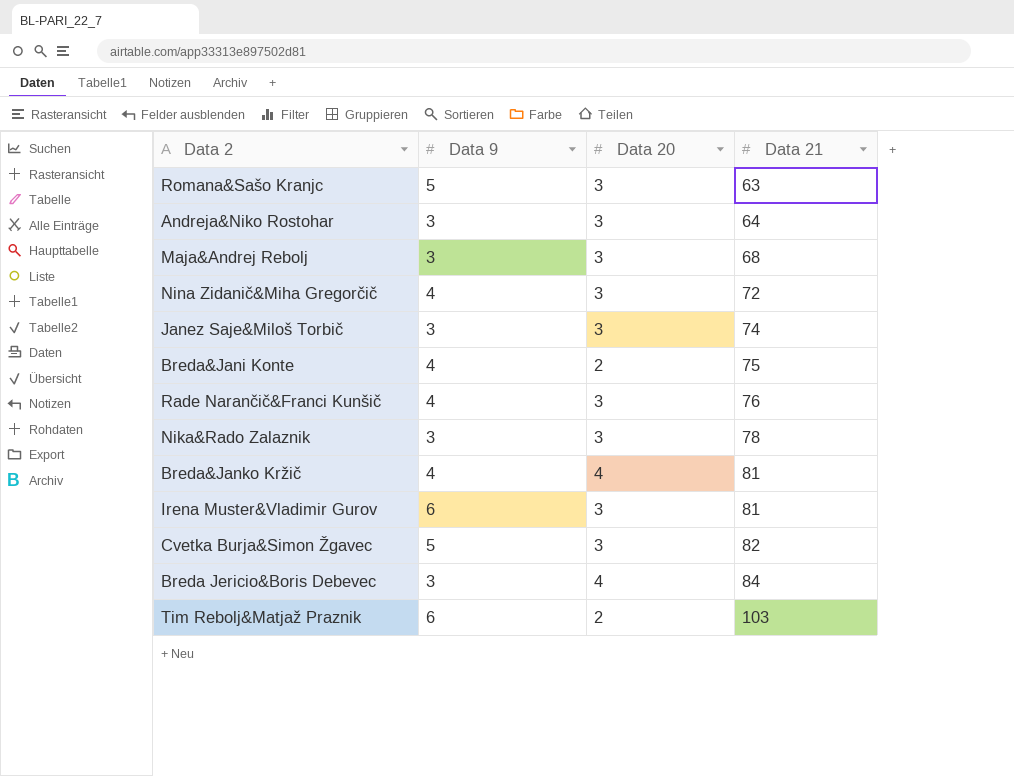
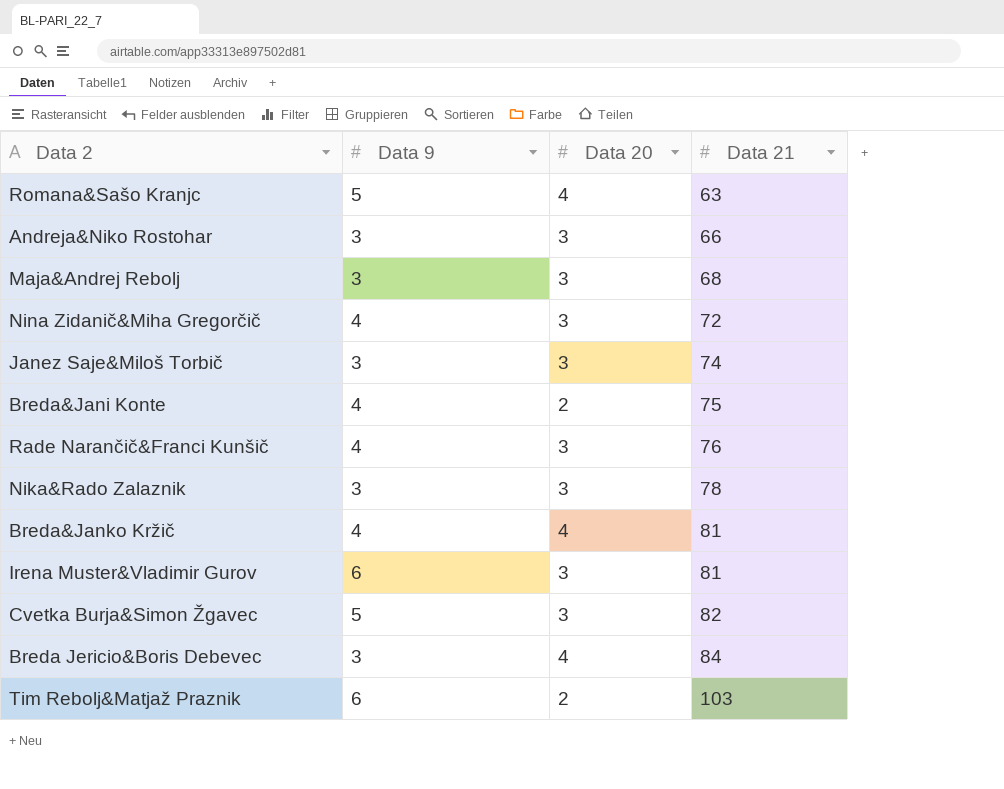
Romana&Sašo Kranjc | Data 20: 3 -> 4
Andreja&Niko Rostohar | Data 21: 64 -> 66

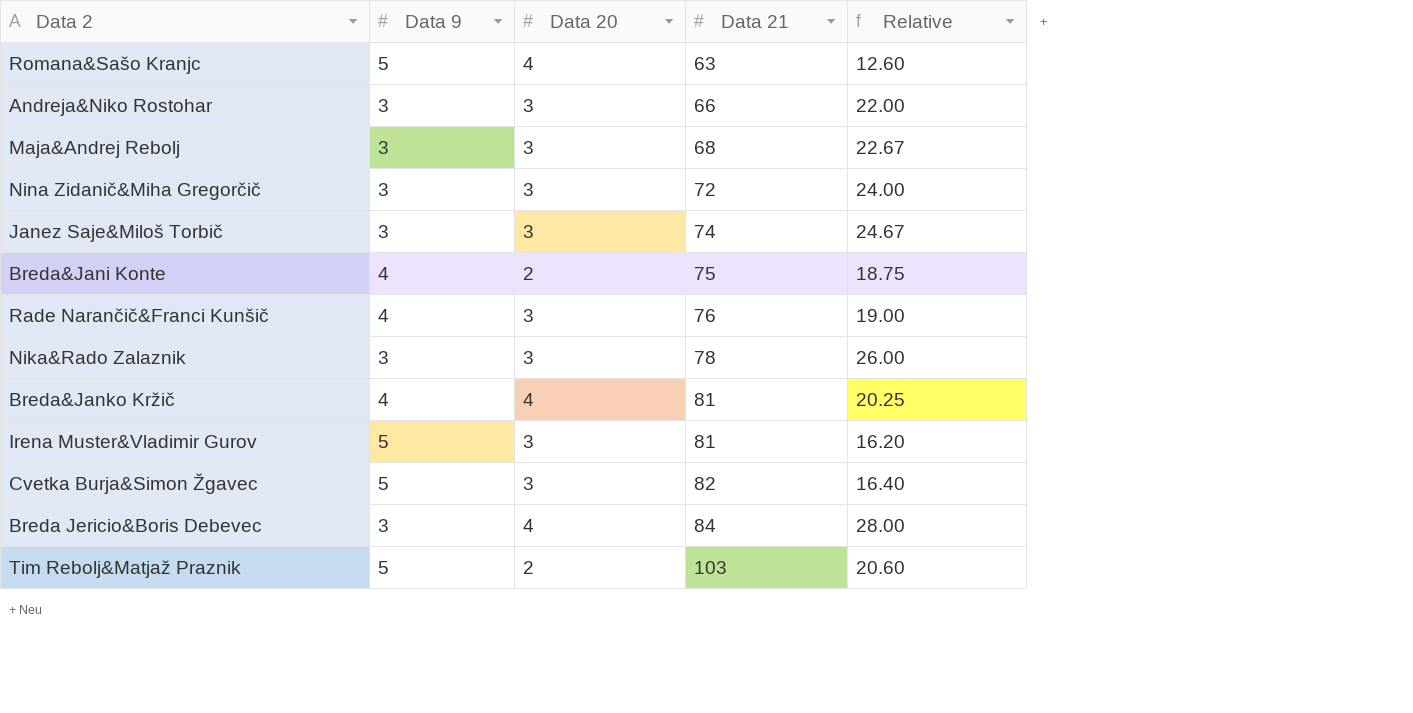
column Relative | formula: none -> [Data 21] / [Data 9]
Nina Zidanič&Miha Gregorčič | Data 9: 4 -> 3
Irena Muster&Vladimir Gurov | Data 9: 6 -> 5
Tim Rebolj&Matjaž Praznik | Data 9: 6 -> 5

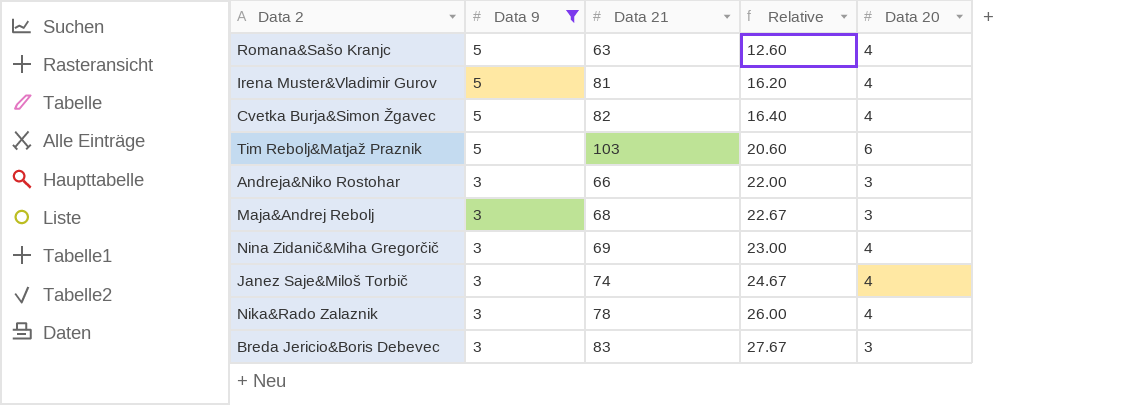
filter: none -> Data 9 != 4
row order: Data 21 ascending -> Data 9 descending
column Data 20 | position: 3 -> 5
Irena Muster&Vladimir Gurov | Data 20: 3 -> 4
Cvetka Burja&Simon Žgavec | Data 20: 3 -> 4
Tim Rebolj&Matjaž Praznik | Data 20: 2 -> 6
Nina Zidanič&Miha Gregorčič | Data 21: 72 -> 69
Nina Zidanič&Miha Gregorčič | Relative: 24.00 -> 23.00
Nina Zidanič&Miha Gregorčič | Data 20: 3 -> 4
Janez Saje&Miloš Torbič | Data 20: 3 -> 4
Nika&Rado Zalaznik | Data 20: 3 -> 4
Breda Jericio&Boris Debevec | Data 21: 84 -> 83
Breda Jericio&Boris Debevec | Relative: 28.00 -> 27.67
Breda Jericio&Boris Debevec | Data 20: 4 -> 3

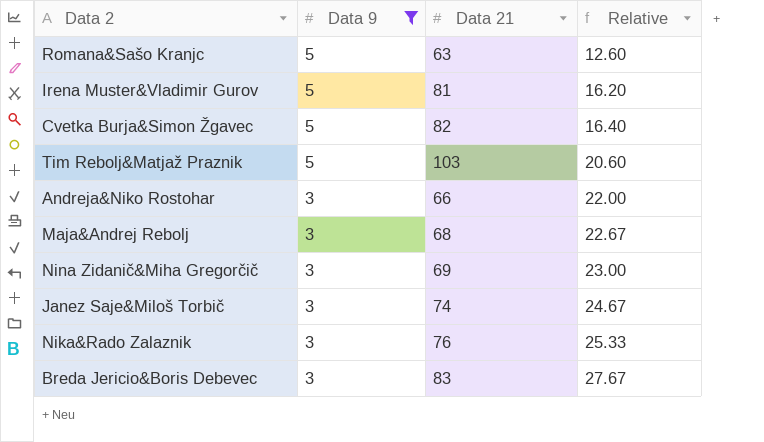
column Data 20 | position: 5 -> none
Nika&Rado Zalaznik | Data 21: 78 -> 76
Nika&Rado Zalaznik | Relative: 26.00 -> 25.33

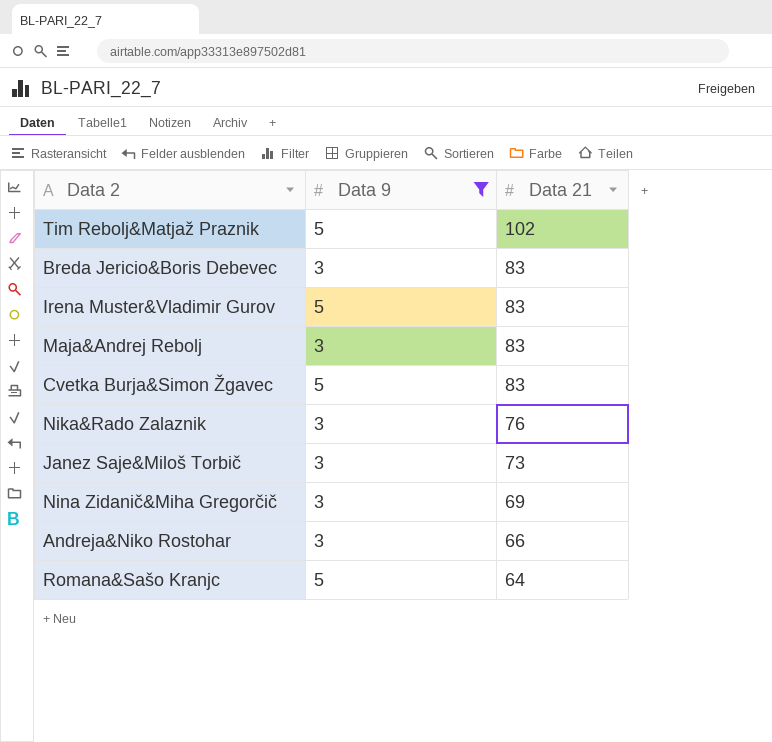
row order: Data 9 descending -> Data 21 descending
column Relative | formula: [Data 21] / [Data 9] -> none
Tim Rebolj&Matjaž Praznik | Data 21: 103 -> 102
Irena Muster&Vladimir Gurov | Data 21: 81 -> 83
Maja&Andrej Rebolj | Data 21: 68 -> 83
Cvetka Burja&Simon Žgavec | Data 21: 82 -> 83
Janez Saje&Miloš Torbič | Data 21: 74 -> 73
Romana&Sašo Kranjc | Data 21: 63 -> 64

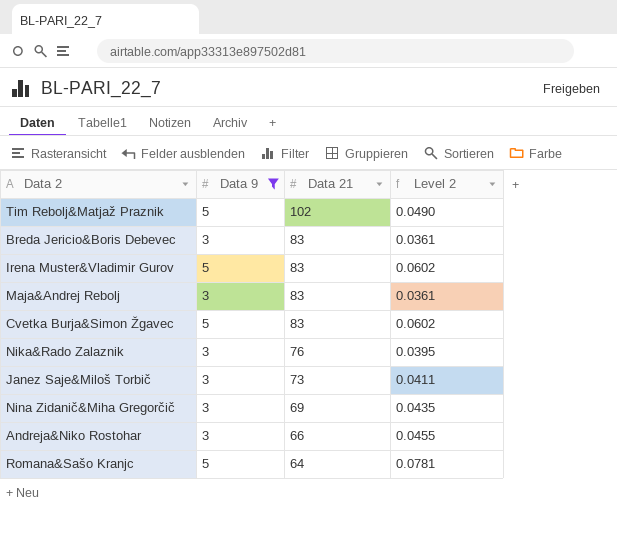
column Level 2 | formula: none -> [Data 9] / [Data 21]

